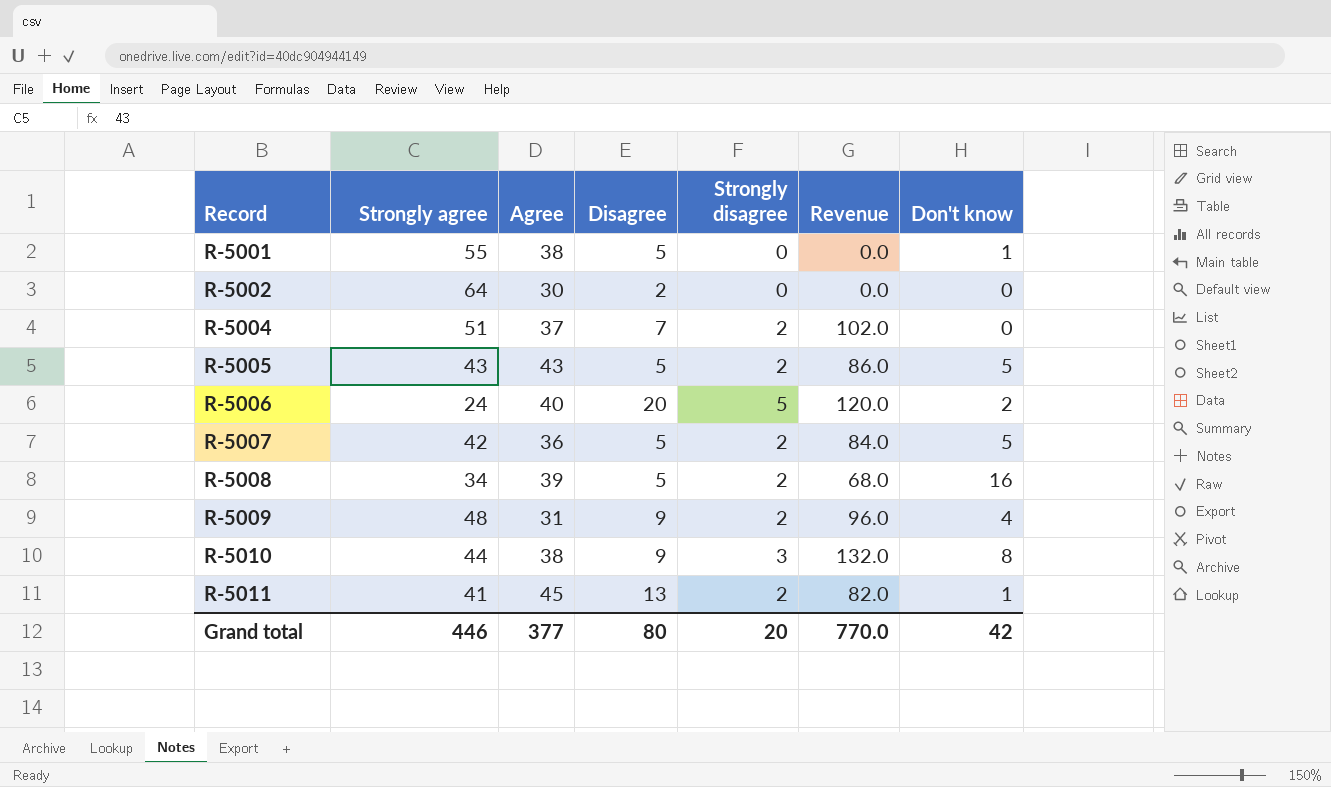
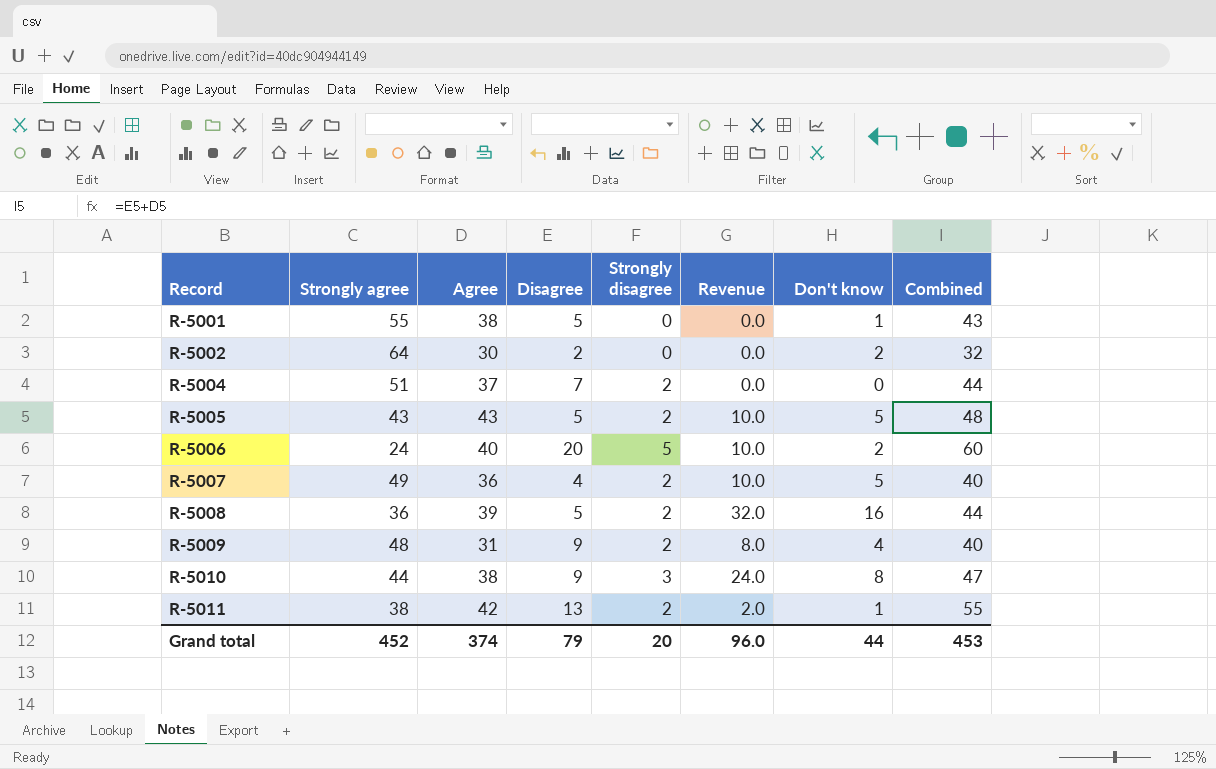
column Revenue | formula: [Strongly agree] * [Strongly disagree] -> [Strongly disagree] * [Don't know]
column Combined | formula: none -> [Agree] + [Disagree]
R-5002 | Don't know: 0 -> 2
R-5007 | Strongly agree: 42 -> 49
R-5007 | Disagree: 5 -> 4
R-5008 | Strongly agree: 34 -> 36
R-5011 | Strongly agree: 41 -> 38
R-5011 | Agree: 45 -> 42
Grand total | Strongly agree: 446 -> 452
Grand total | Agree: 377 -> 374
Grand total | Disagree: 80 -> 79
Grand total | Revenue: 770.0 -> 96.0
Grand total | Don't know: 42 -> 44

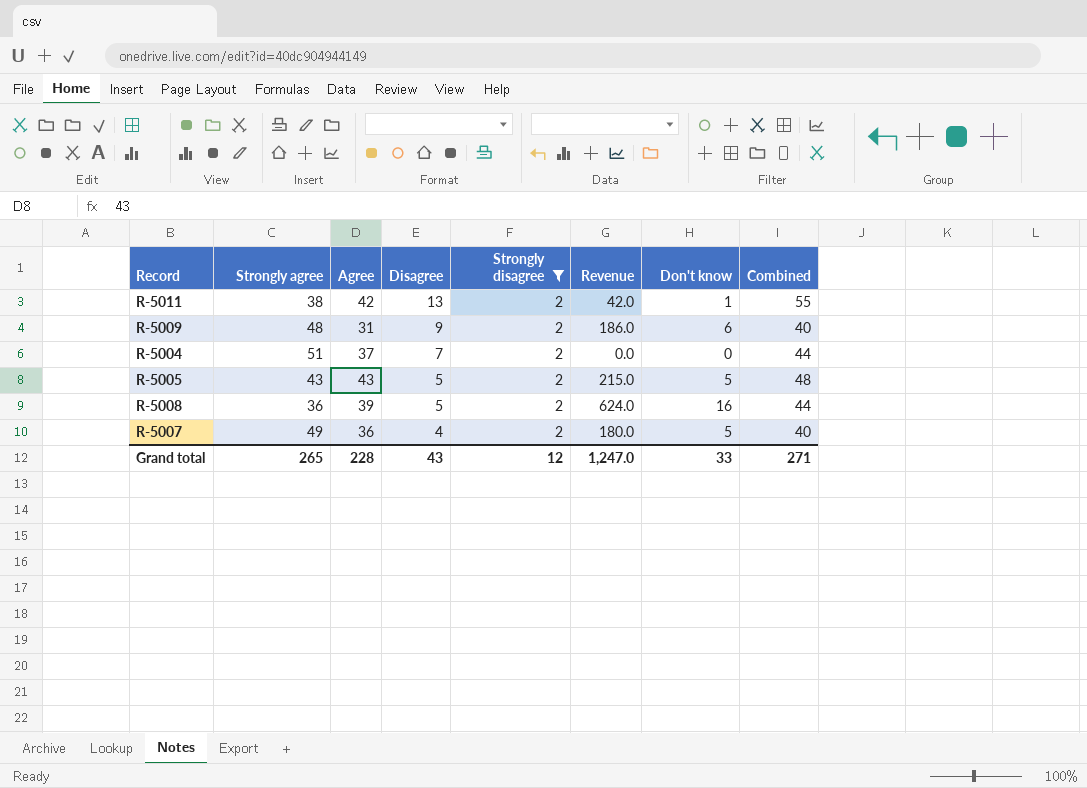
filter: none -> Strongly disagree = 2
row order: Record ascending -> Disagree descending
column Revenue | formula: [Strongly disagree] * [Don't know] -> [Agree] * [Don't know]
R-5009 | Don't know: 4 -> 6
Grand total | Strongly agree: 452 -> 265
Grand total | Agree: 374 -> 228
Grand total | Disagree: 79 -> 43
Grand total | Strongly disagree: 20 -> 12
Grand total | Revenue: 96.0 -> 1,247.0
Grand total | Don't know: 44 -> 33
Grand total | Combined: 453 -> 271

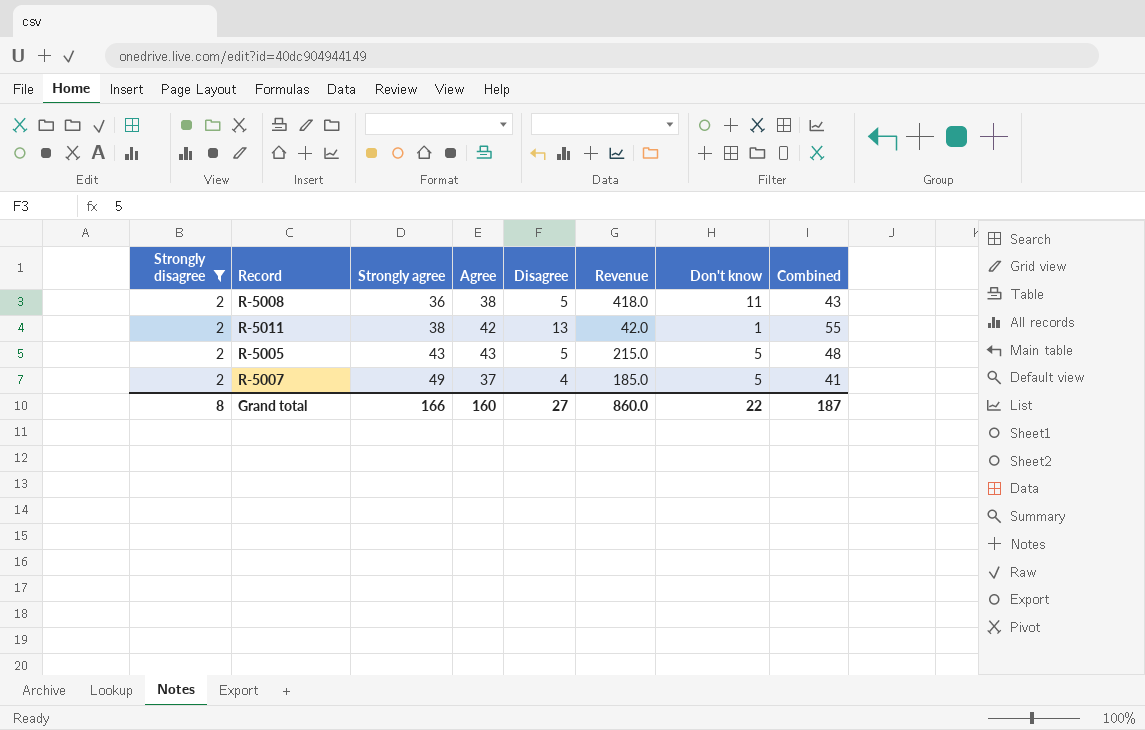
row order: Disagree descending -> Strongly agree ascending
column Strongly disagree | position: 5 -> 1
row R-5009: 48 | 31 | 9 | 2 | 186.0 | 6 | 40 -> none
row R-5004: 51 | 37 | 7 | 2 | 0.0 | 0 | 44 -> none
R-5008 | Agree: 39 -> 38
R-5008 | Revenue: 624.0 -> 418.0
R-5008 | Don't know: 16 -> 11
R-5008 | Combined: 44 -> 43
R-5007 | Agree: 36 -> 37
R-5007 | Revenue: 180.0 -> 185.0
R-5007 | Combined: 40 -> 41
Grand total | Strongly disagree: 12 -> 8
Grand total | Strongly agree: 265 -> 166
Grand total | Agree: 228 -> 160
Grand total | Disagree: 43 -> 27
Grand total | Revenue: 1,247.0 -> 860.0
Grand total | Don't know: 33 -> 22
Grand total | Combined: 271 -> 187

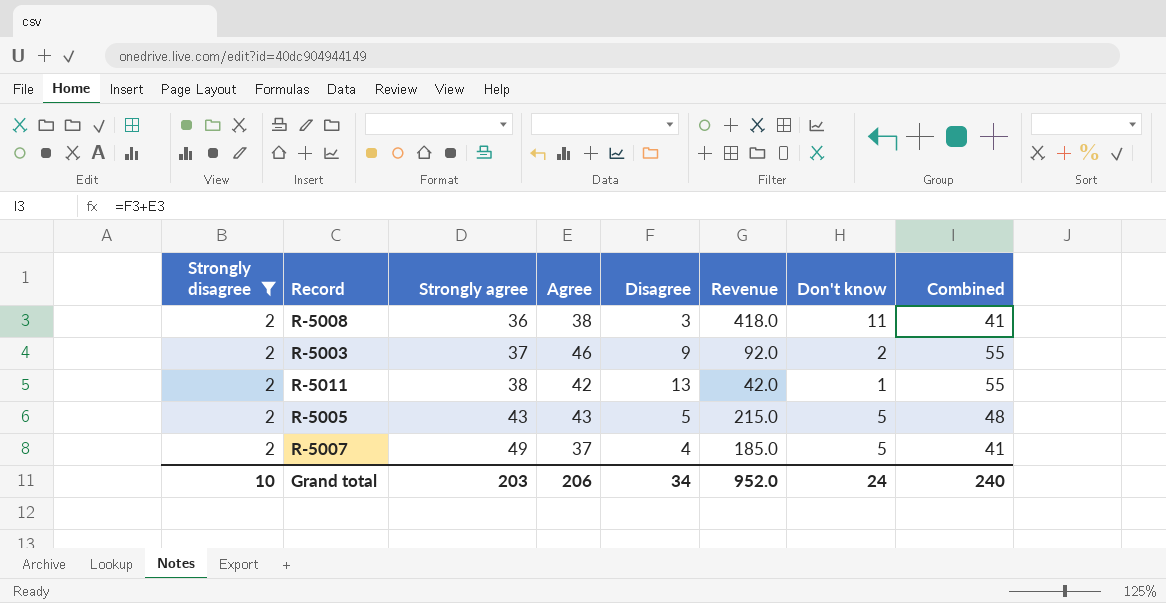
R-5008 | Disagree: 5 -> 3
R-5008 | Combined: 43 -> 41
row R-5003: none -> 2 | 37 | 46 | 9 | 92.0 | 2 | 55
Grand total | Strongly disagree: 8 -> 10
Grand total | Strongly agree: 166 -> 203
Grand total | Agree: 160 -> 206
Grand total | Disagree: 27 -> 34
Grand total | Revenue: 860.0 -> 952.0
Grand total | Don't know: 22 -> 24
Grand total | Combined: 187 -> 240

